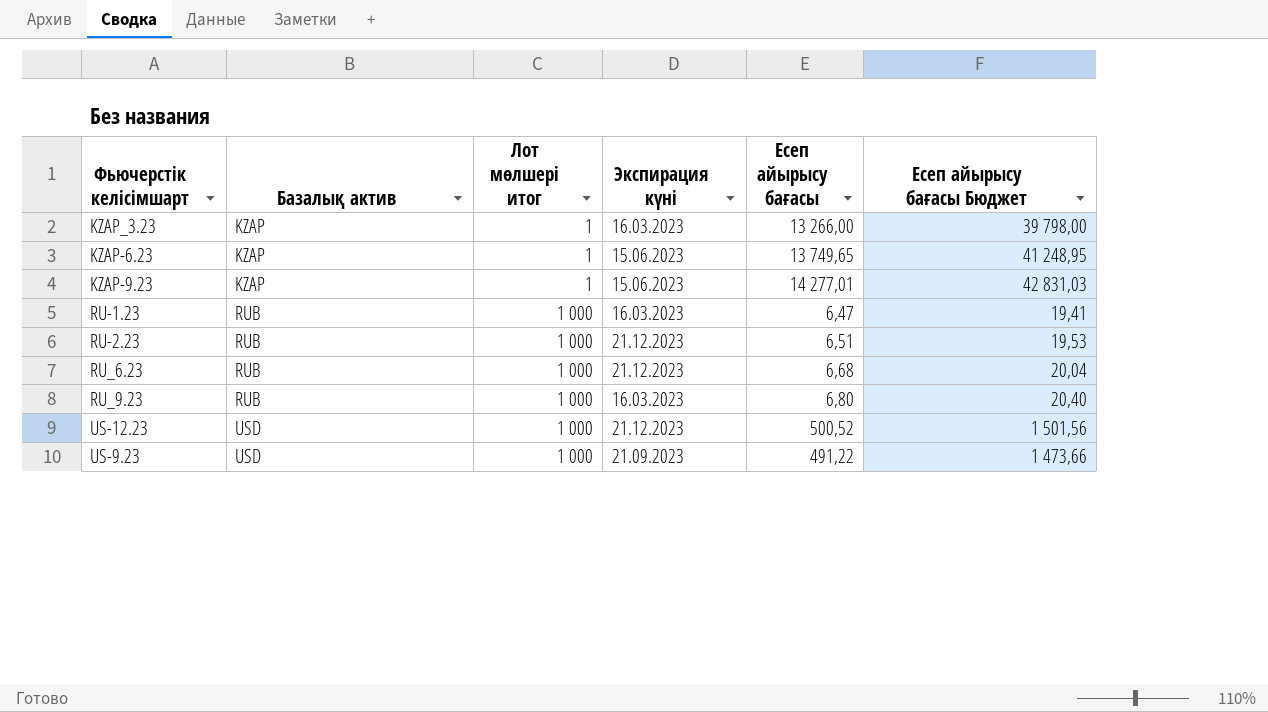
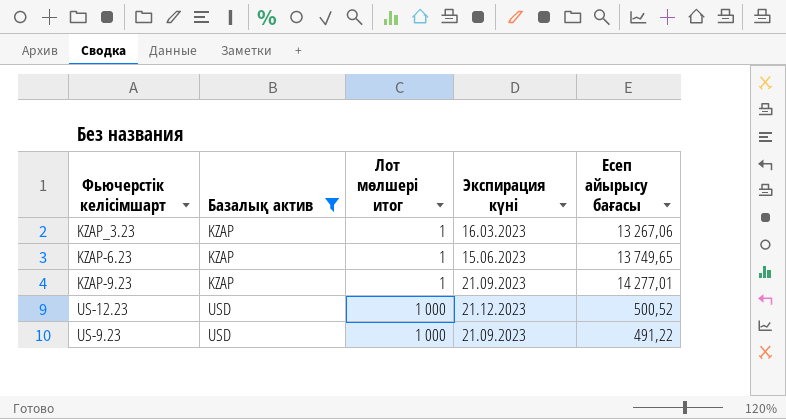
filter: none -> Базалық актив != RUB
column Есеп айырысу бағасы Бюджет | formula: [Есеп айырысу бағасы] * 3 -> none
KZAP_3.23 | Есеп айырысу бағасы: 13 266,00 -> 13 267,06
KZAP-9.23 | Экспирация күні: 15.06.2023 -> 21.09.2023

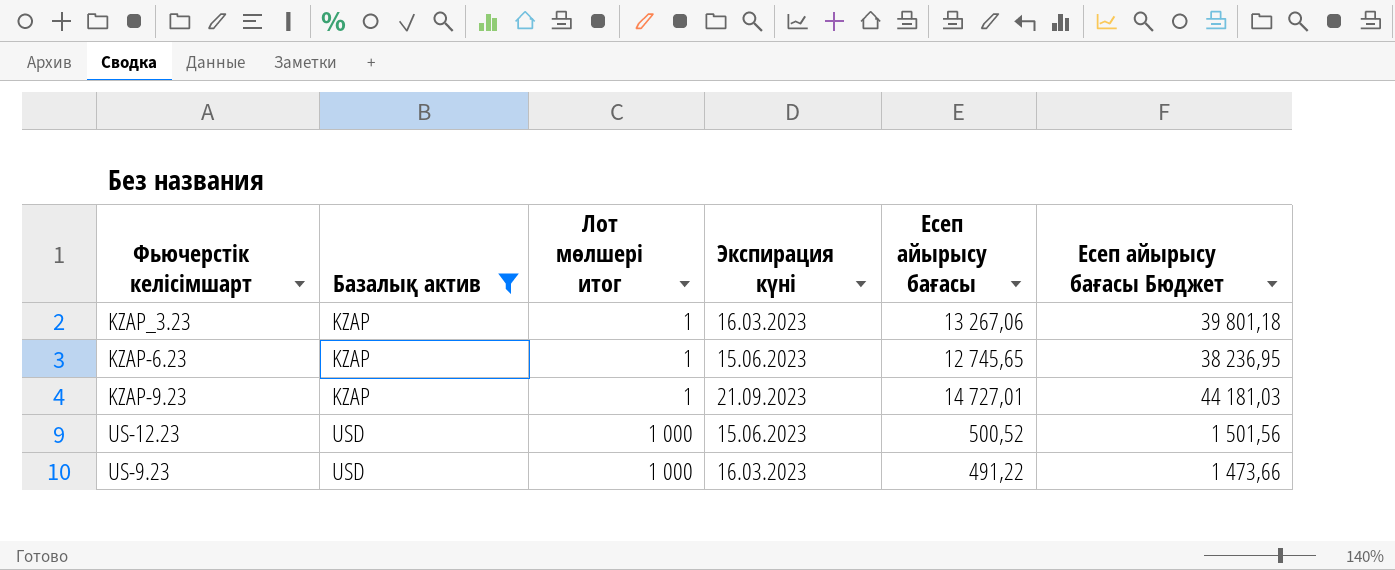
column Есеп айырысу бағасы Бюджет | formula: none -> [Есеп айырысу бағасы] * 3
KZAP-6.23 | Есеп айырысу бағасы: 13 749,65 -> 12 745,65
KZAP-9.23 | Есеп айырысу бағасы: 14 277,01 -> 14 727,01
US-12.23 | Экспирация күні: 21.12.2023 -> 15.06.2023
US-9.23 | Экспирация күні: 21.09.2023 -> 16.03.2023

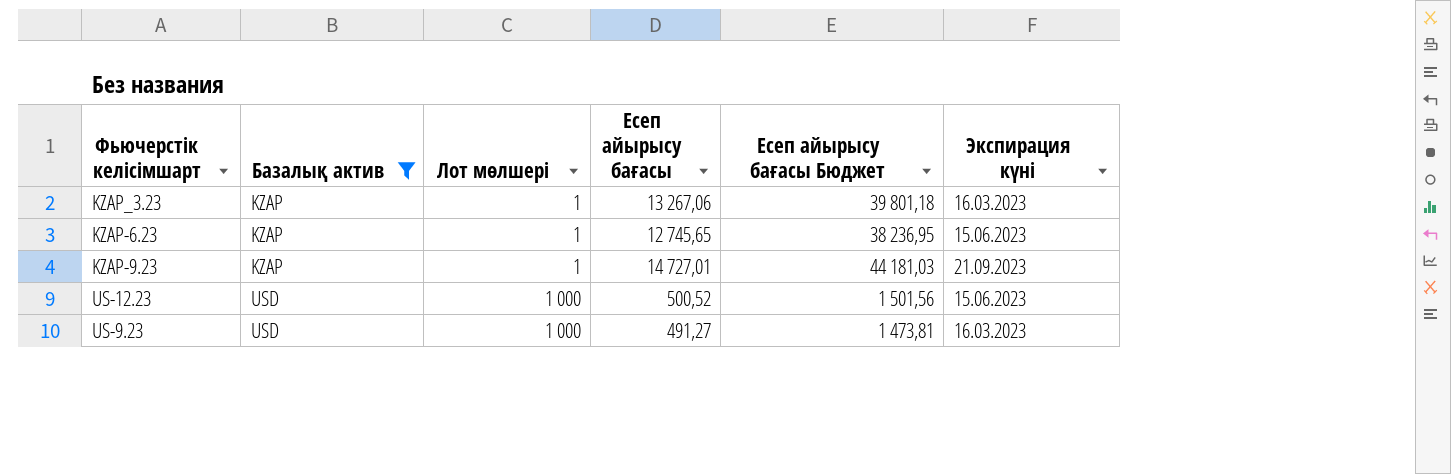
column name: Лот мөлшері итог -> Лот мөлшері
column Экспирация күні | position: 4 -> 6
US-9.23 | Есеп айырысу бағасы: 491,22 -> 491,27
US-9.23 | Есеп айырысу бағасы Бюджет: 1 473,66 -> 1 473,81

